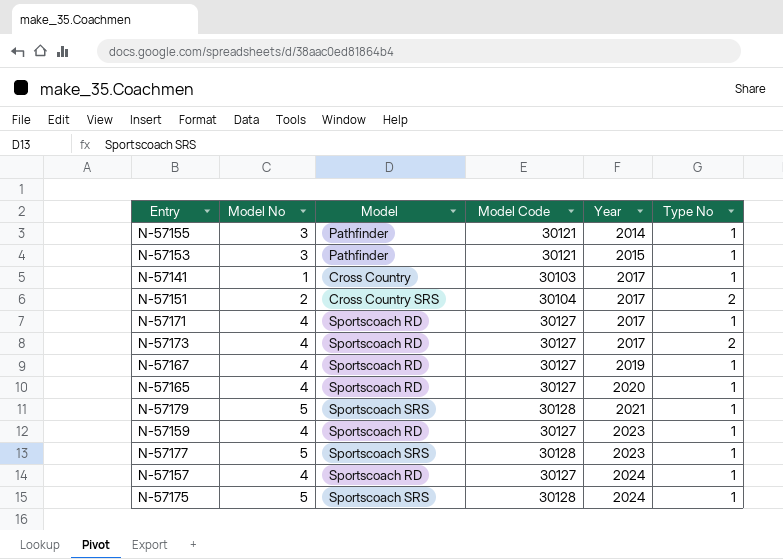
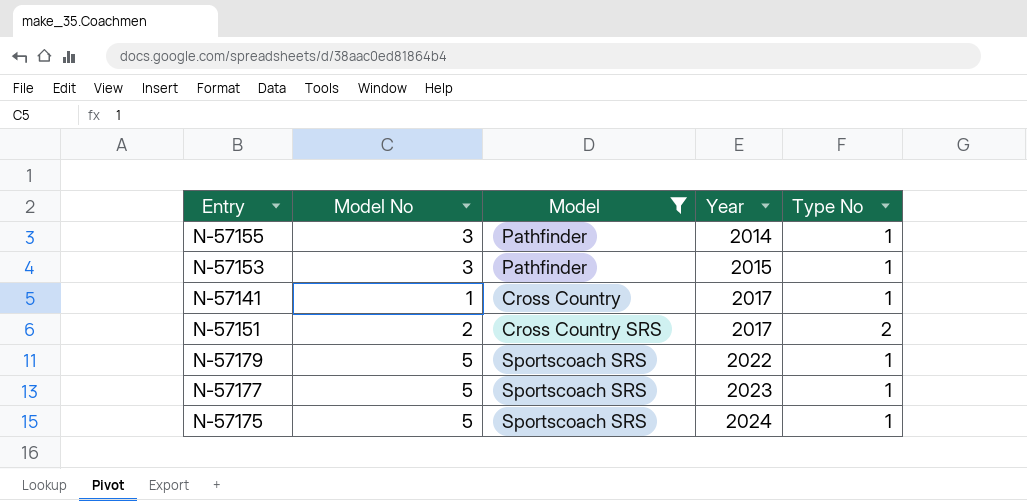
filter: none -> Model != Sportscoach RD
column Model Code | position: 4 -> none
N-57179 | Year: 2021 -> 2022

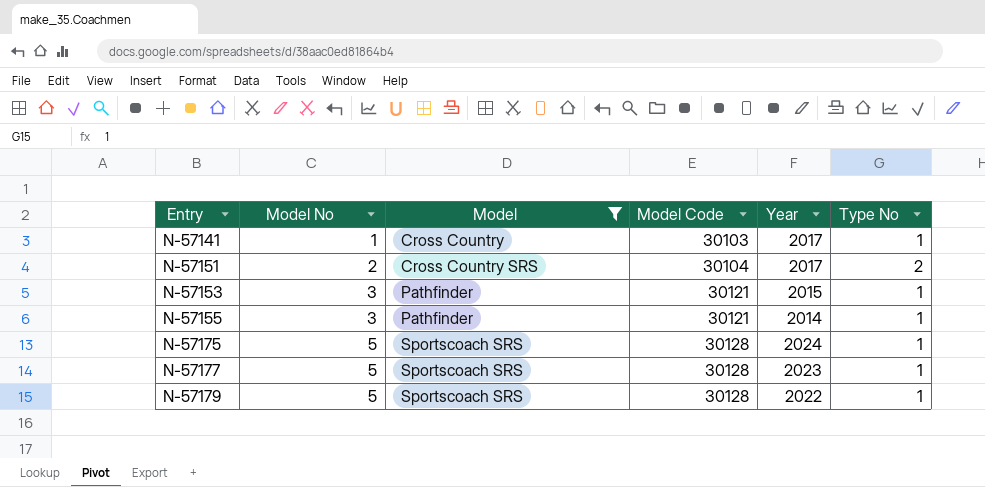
row order: Year ascending -> Entry ascending
column Model Code | position: none -> 4

